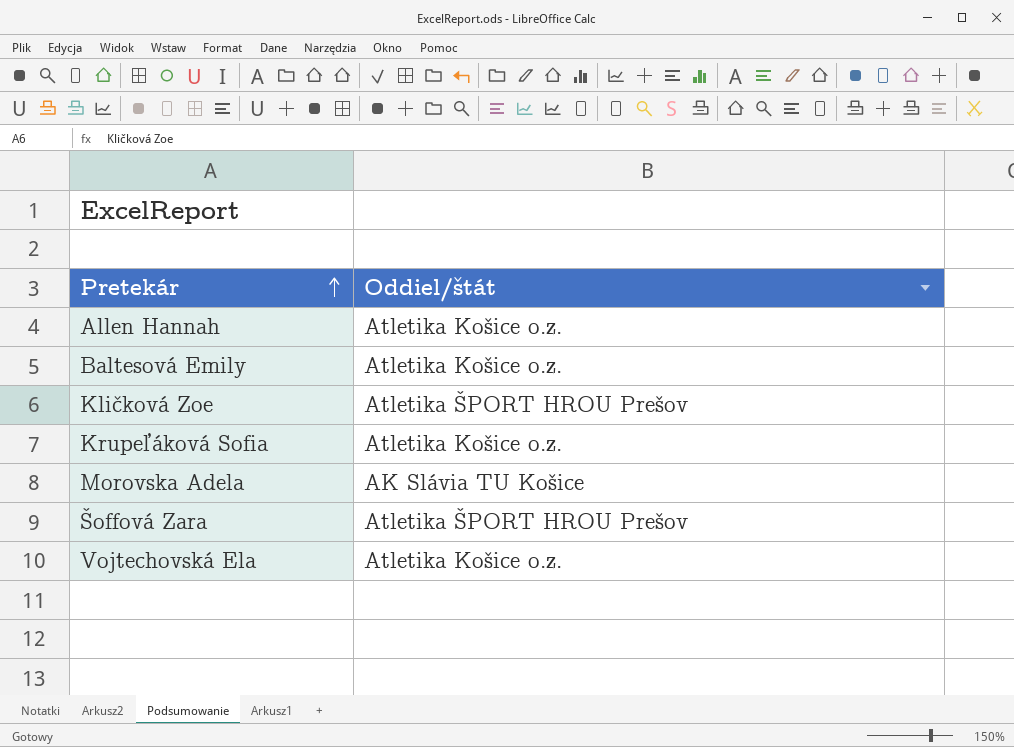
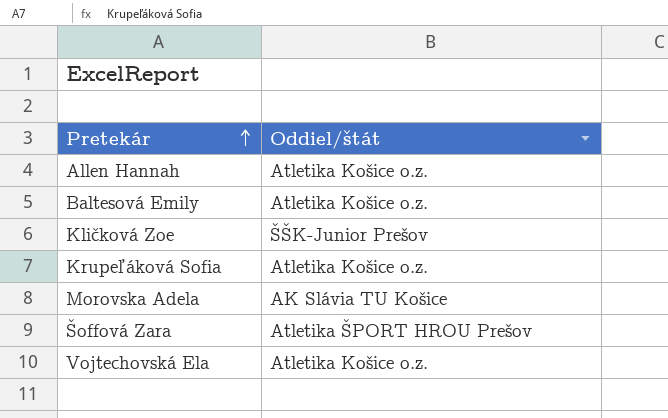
Kličková Zoe | Oddiel/štát: Atletika ŠPORT HROU Prešov -> ŠŠK-Junior Prešov

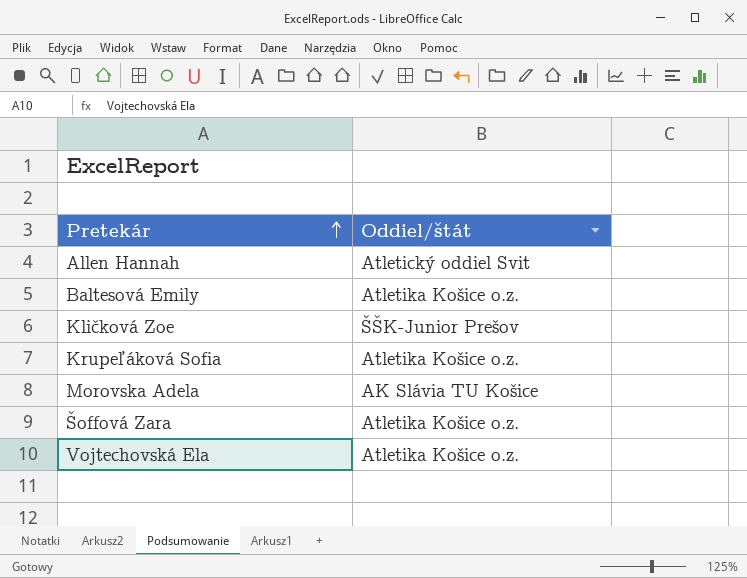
Allen Hannah | Oddiel/štát: Atletika Košice o.z. -> Atletický oddiel Svit
Šoffová Zara | Oddiel/štát: Atletika ŠPORT HROU Prešov -> Atletika Košice o.z.

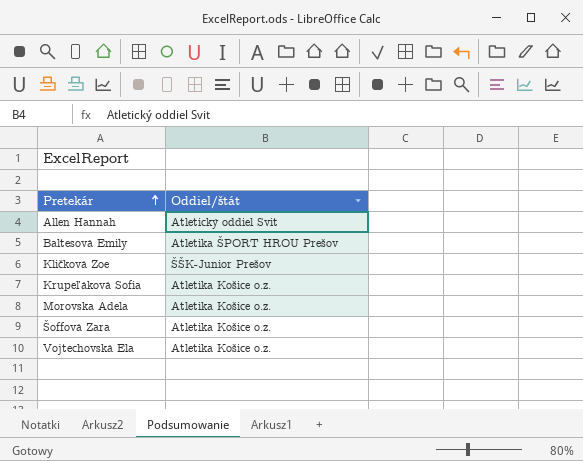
Baltesová Emily | Oddiel/štát: Atletika Košice o.z. -> Atletika ŠPORT HROU Prešov
Morovska Adela | Oddiel/štát: AK Slávia TU Košice -> Atletika Košice o.z.

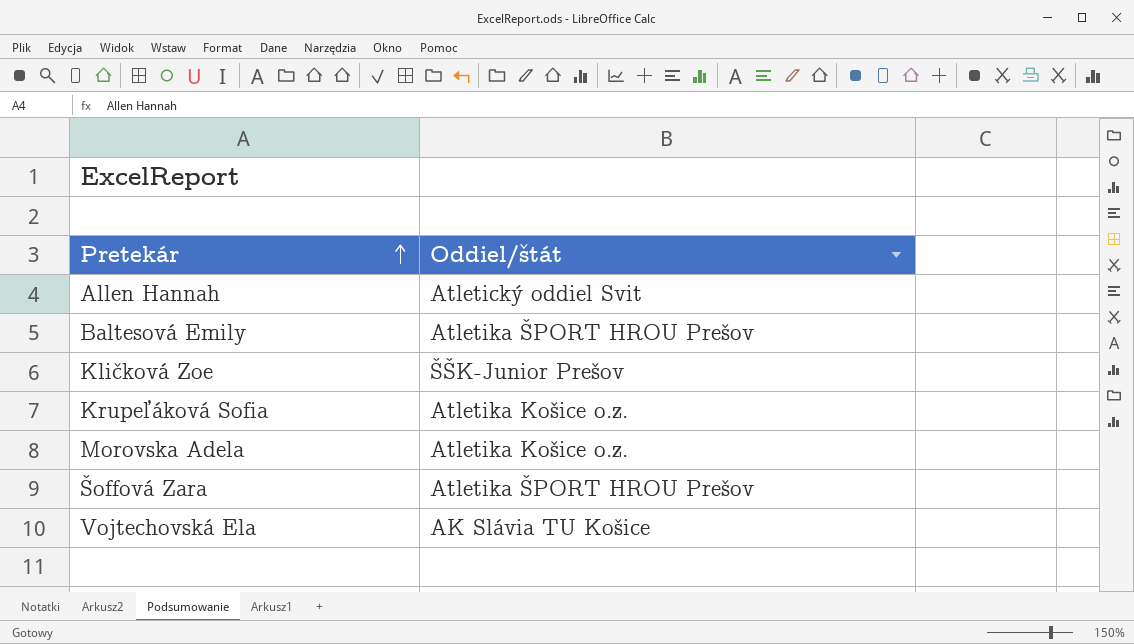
Šoffová Zara | Oddiel/štát: Atletika Košice o.z. -> Atletika ŠPORT HROU Prešov
Vojtechovská Ela | Oddiel/štát: Atletika Košice o.z. -> AK Slávia TU Košice

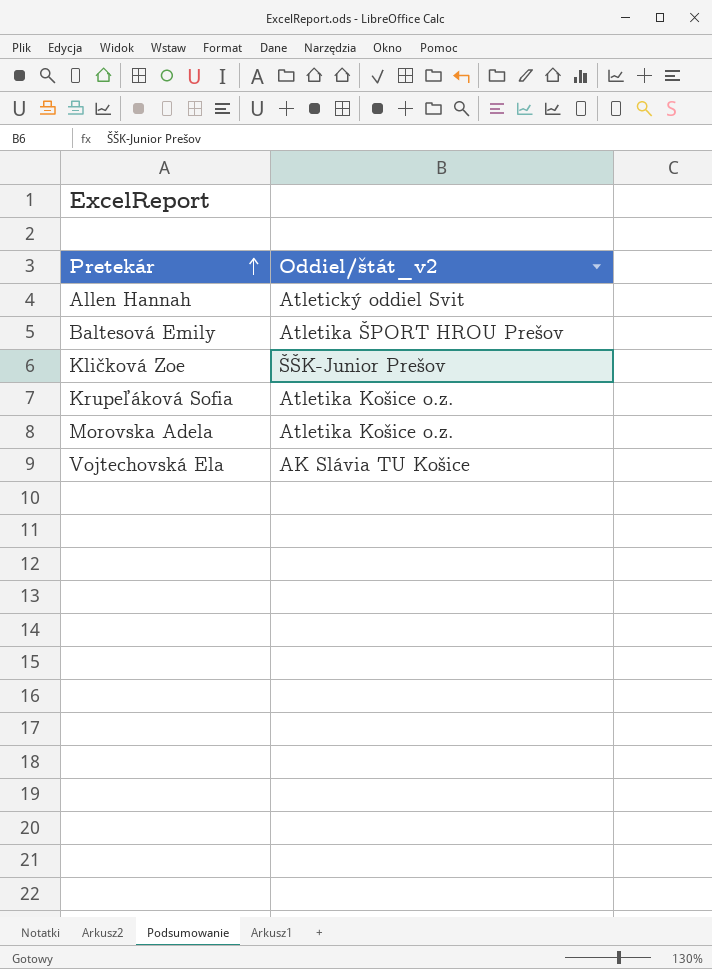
column name: Oddiel/štát -> Oddiel/štát_v2
row Šoffová Zara: Atletika ŠPORT HROU Prešov -> none

